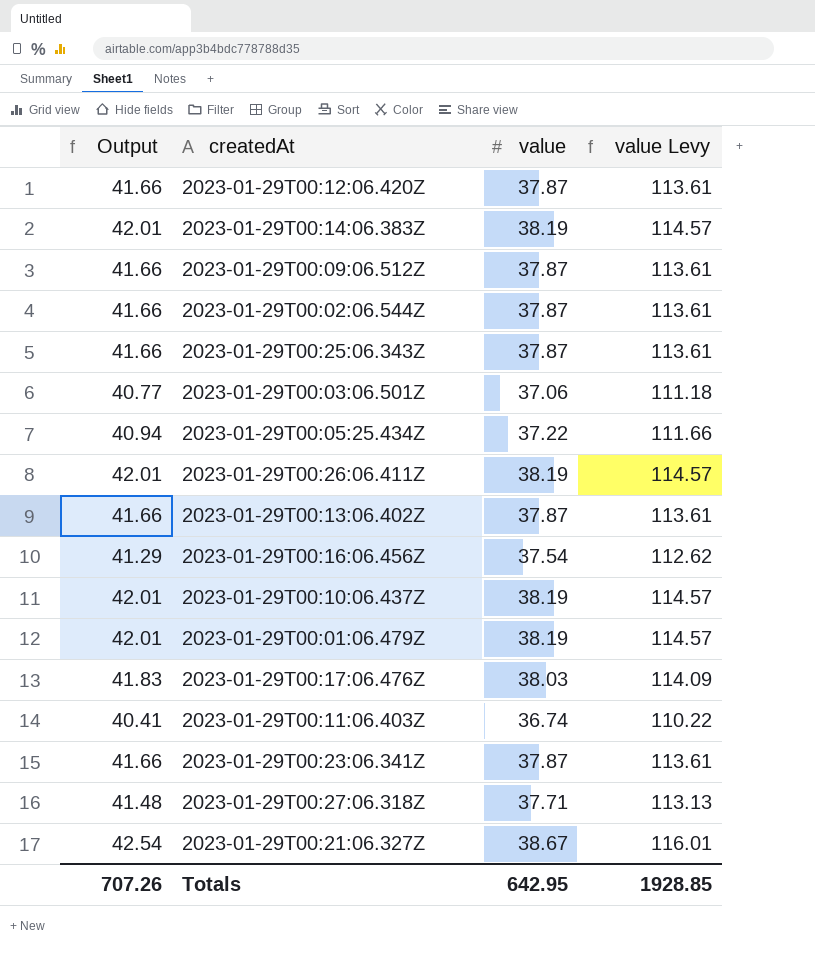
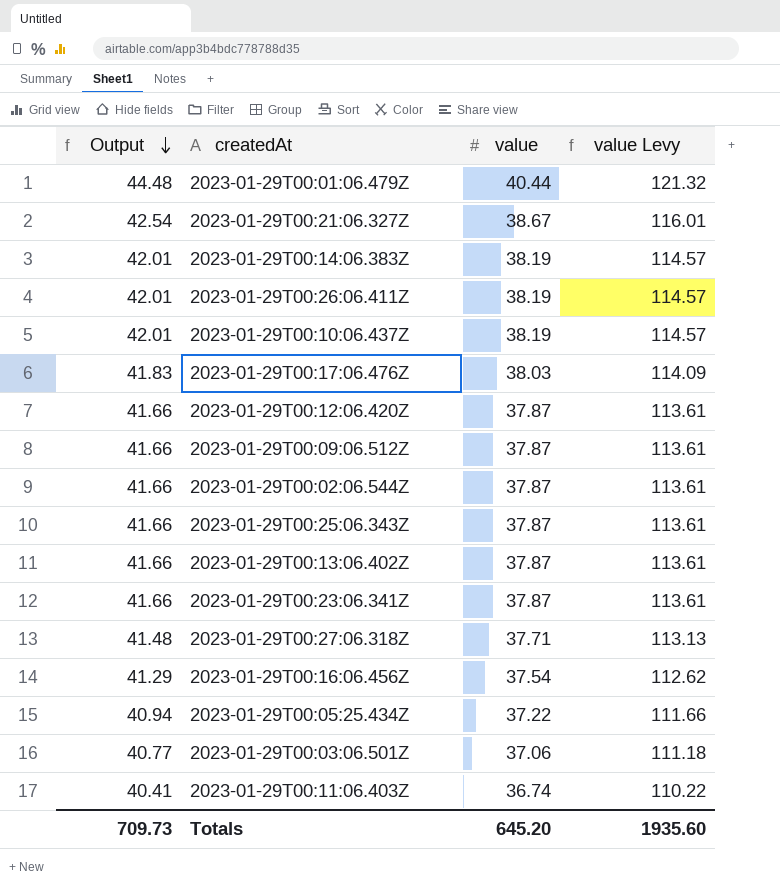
row order: none -> Output descending
2023-01-29T00:01:06.479Z | Output: 42.01 -> 44.48
2023-01-29T00:01:06.479Z | value: 38.19 -> 40.44
2023-01-29T00:01:06.479Z | value Levy: 114.57 -> 121.32
Totals | Output: 707.26 -> 709.73
Totals | value: 642.95 -> 645.20
Totals | value Levy: 1928.85 -> 1935.60

